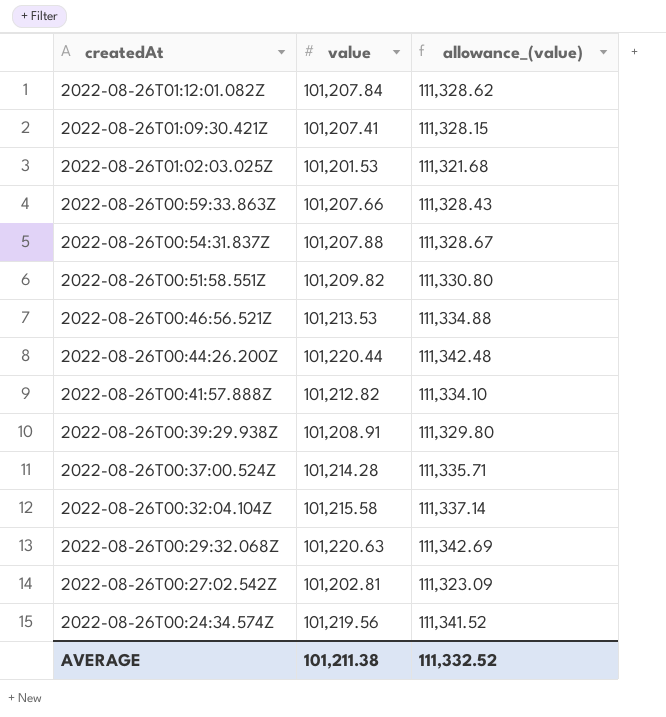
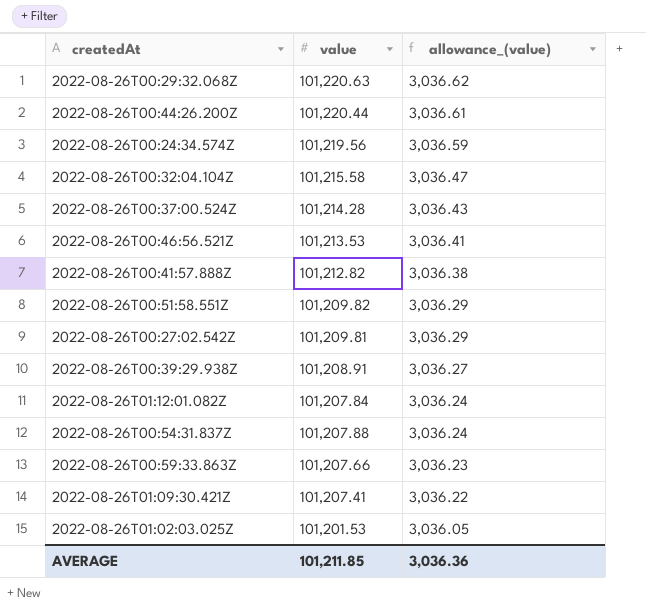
row order: createdAt descending -> allowance_(value) descending
column allowance_(value) | formula: [value] * 1.1 -> [value] * 0.03
2022-08-26T00:27:02.542Z | value: 101,202.81 -> 101,209.81
AVERAGE | value: 101,211.38 -> 101,211.85
AVERAGE | allowance_(value): 111,332.52 -> 3,036.36

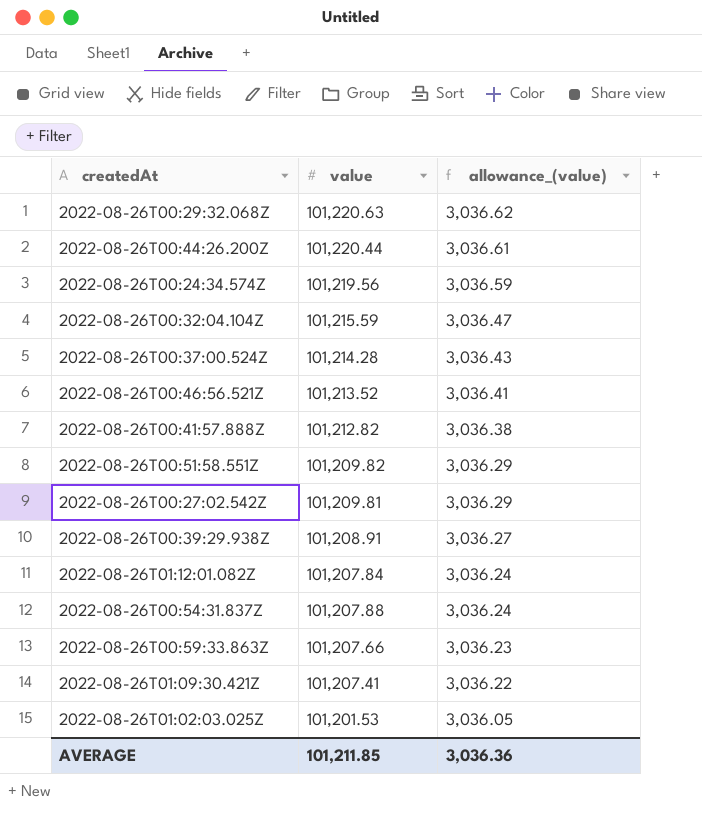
2022-08-26T00:32:04.104Z | value: 101,215.58 -> 101,215.59
2022-08-26T00:46:56.521Z | value: 101,213.53 -> 101,213.52

